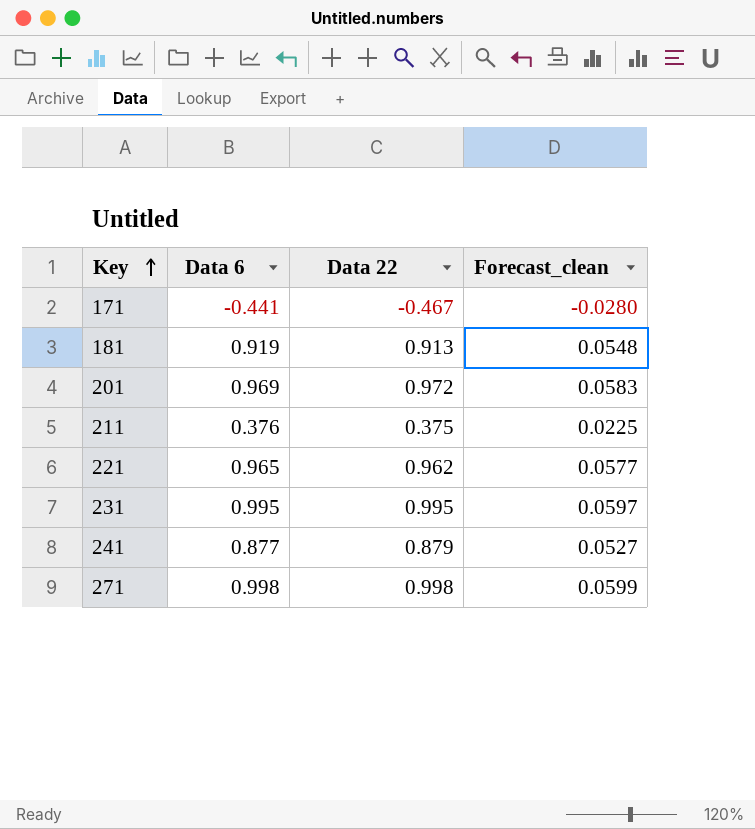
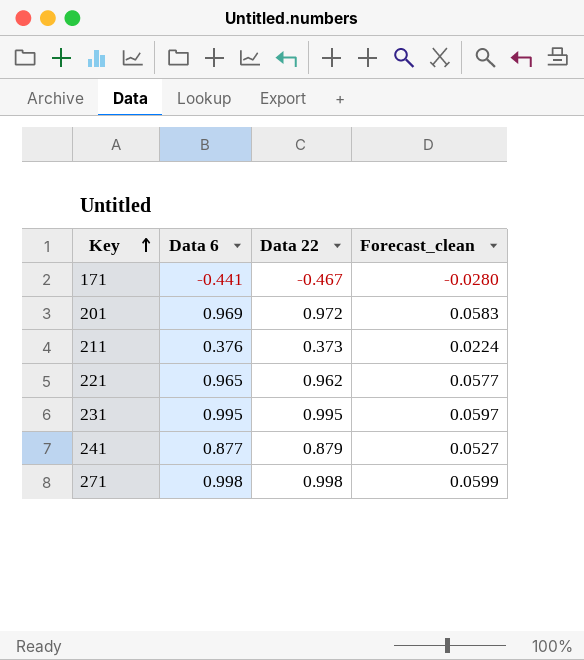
row 181: 0.919 | 0.913 | 0.0548 -> none
211 | Data 22: 0.375 -> 0.373
211 | Forecast_clean: 0.0225 -> 0.0224

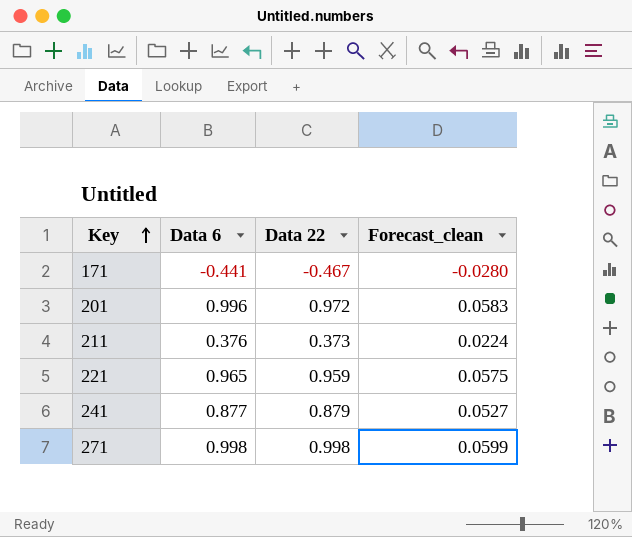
row 231: 0.995 | 0.995 | 0.0597 -> none
201 | Data 6: 0.969 -> 0.996
221 | Data 22: 0.962 -> 0.959
221 | Forecast_clean: 0.0577 -> 0.0575

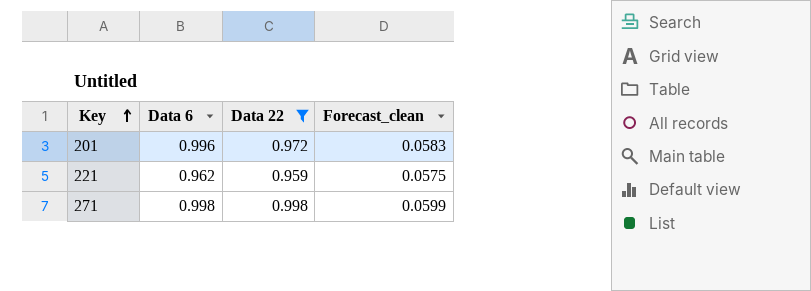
filter: none -> Data 22 >= 0.959
221 | Data 6: 0.965 -> 0.962

